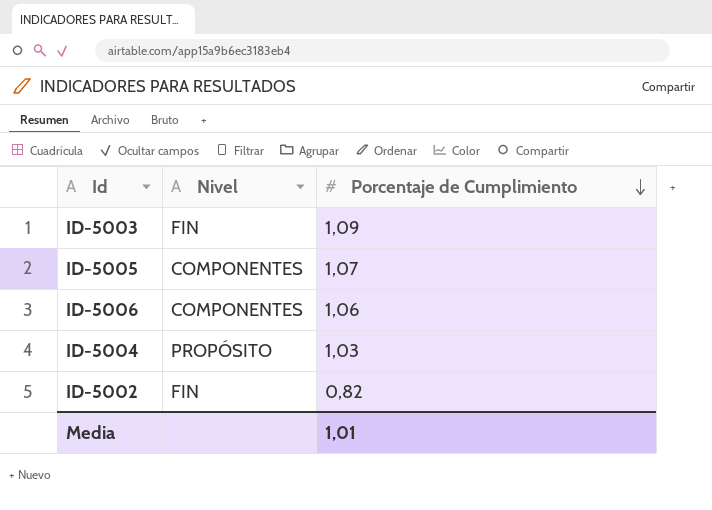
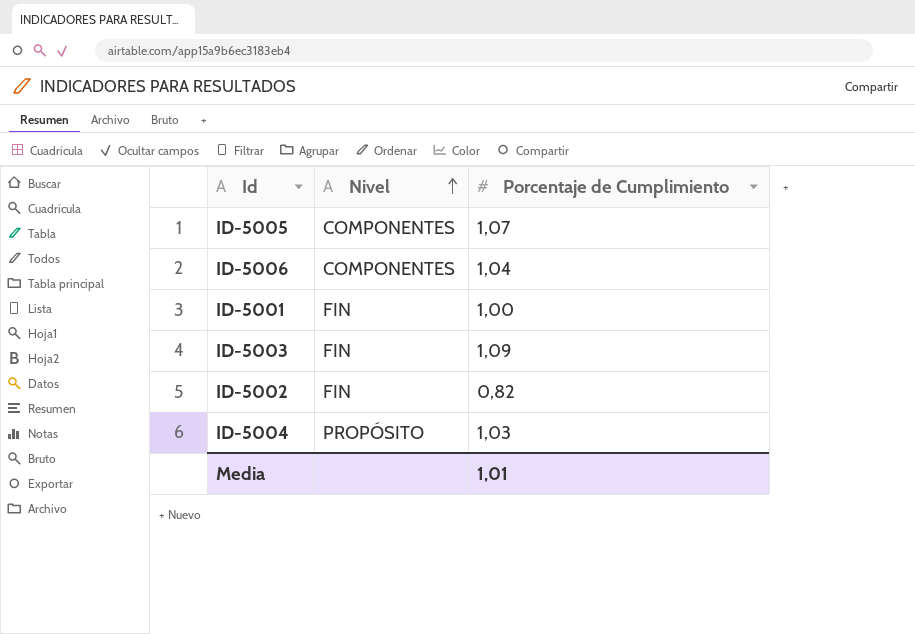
row order: Porcentaje de Cumplimiento descending -> Nivel ascending
ID-5006 | Porcentaje de Cumplimiento: 1,06 -> 1,04
row ID-5001: none -> FIN | 1,00

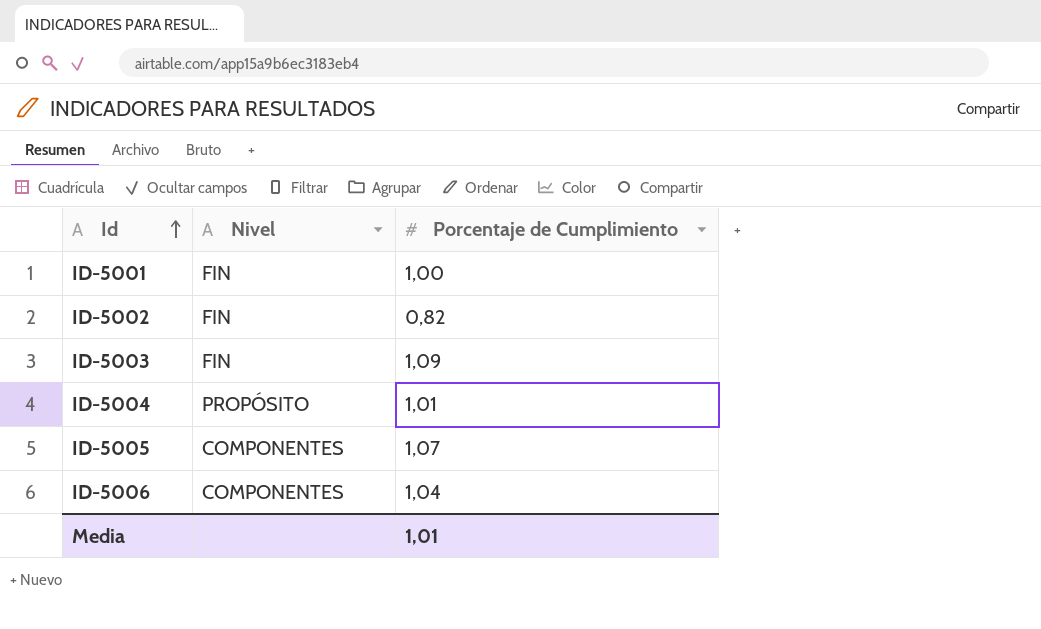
row order: Nivel ascending -> Id ascending
ID-5004 | Porcentaje de Cumplimiento: 1,03 -> 1,01

